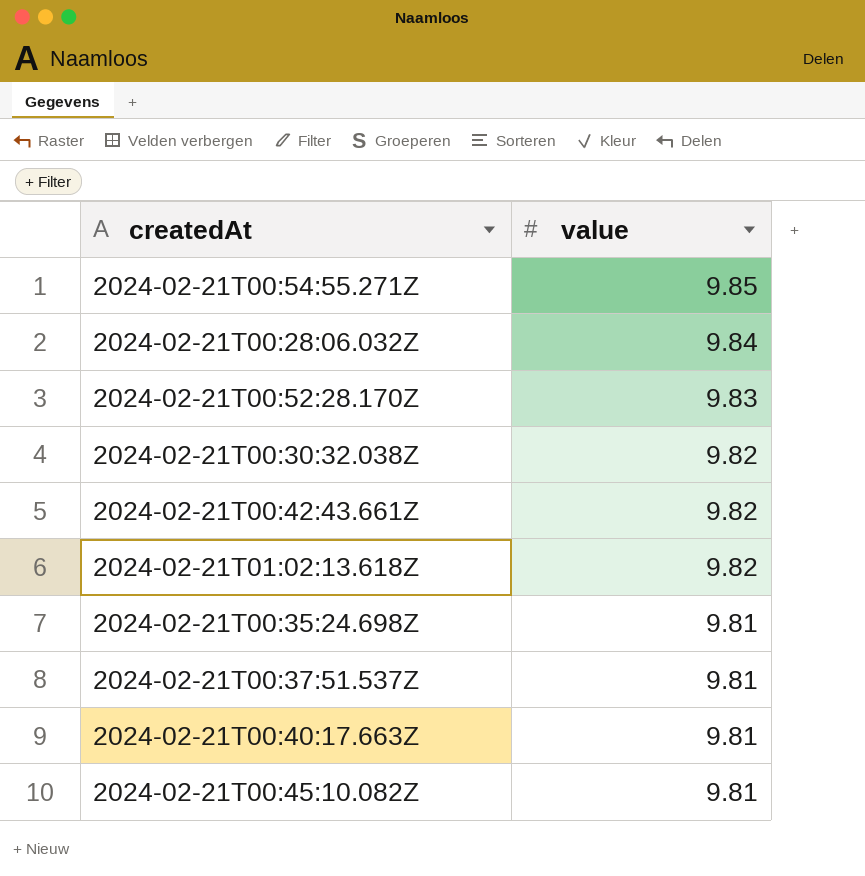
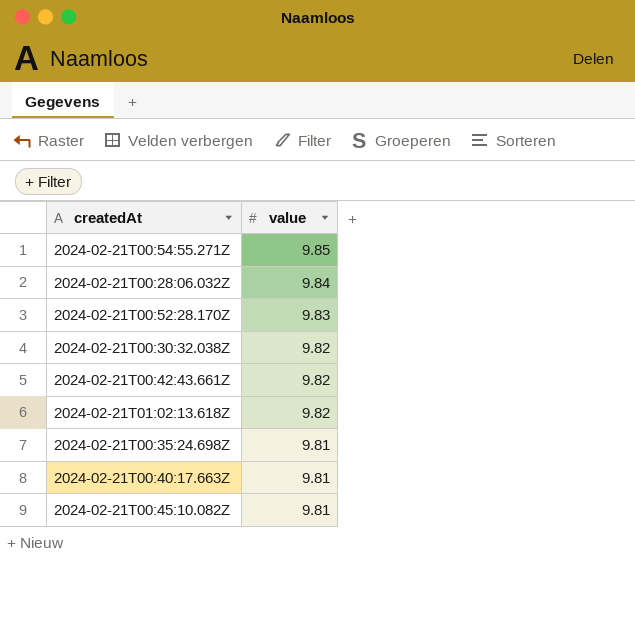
row 2024-02-21T00:37:51.537Z: 9.81 -> none

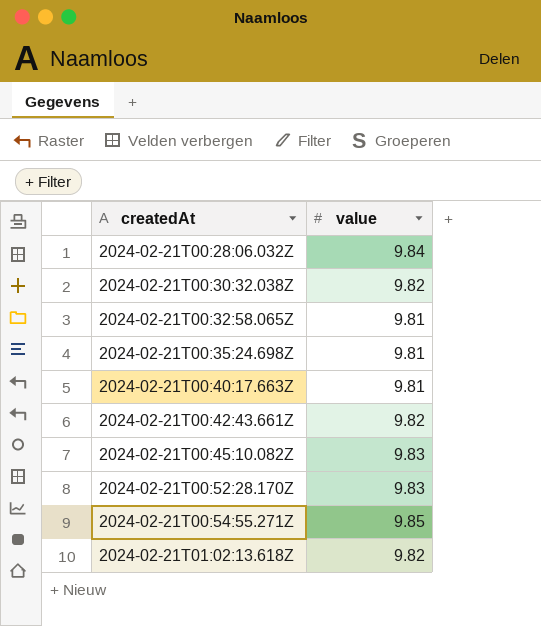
row order: value descending -> createdAt ascending
row 2024-02-21T00:32:58.065Z: none -> 9.81
2024-02-21T00:45:10.082Z | value: 9.81 -> 9.83

